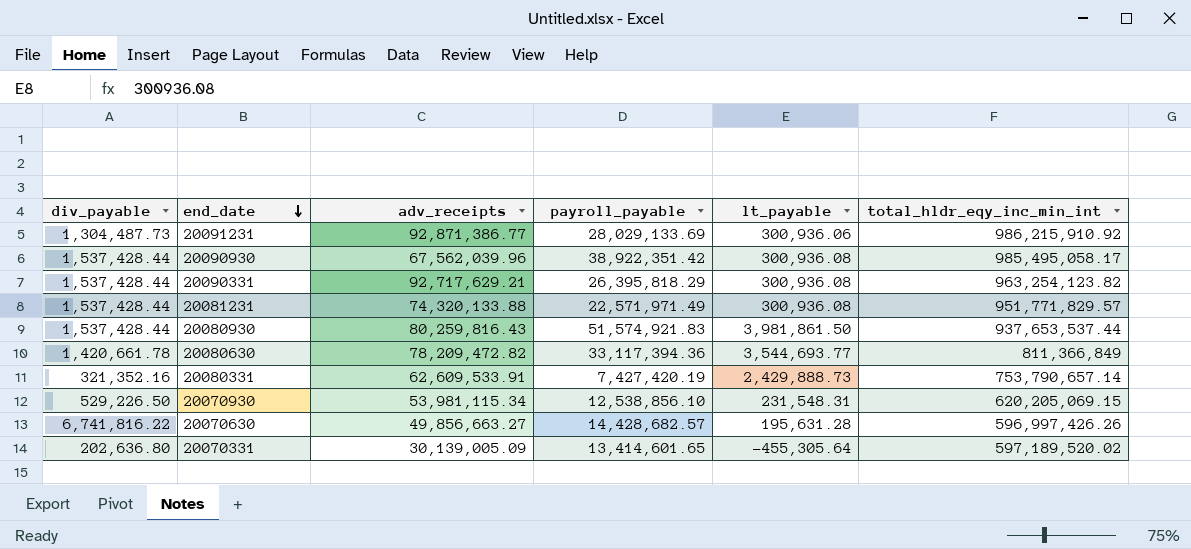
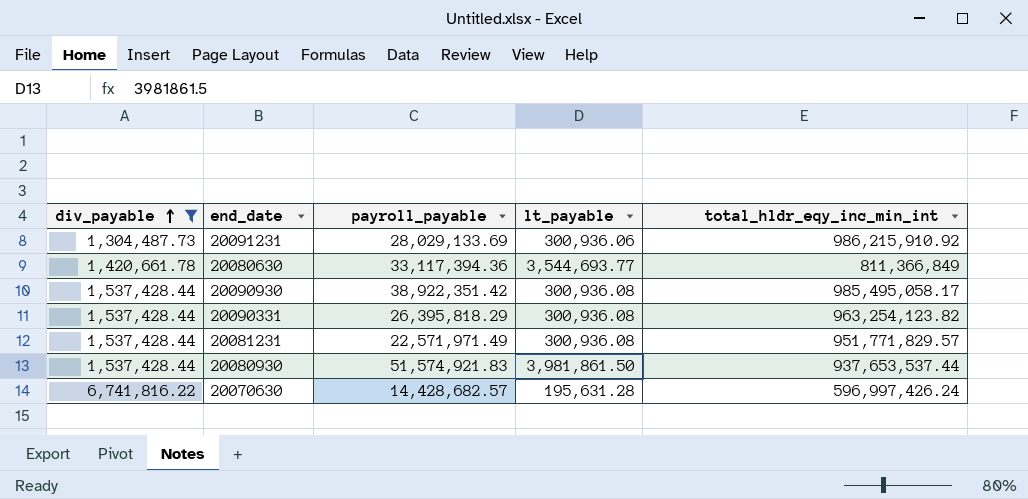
filter: none -> div_payable >= 1,304,487.73
row order: end_date descending -> div_payable ascending
column adv_receipts | position: 3 -> none
20070630 | total_hldr_eqy_inc_min_int: 596,997,426.26 -> 596,997,426.24

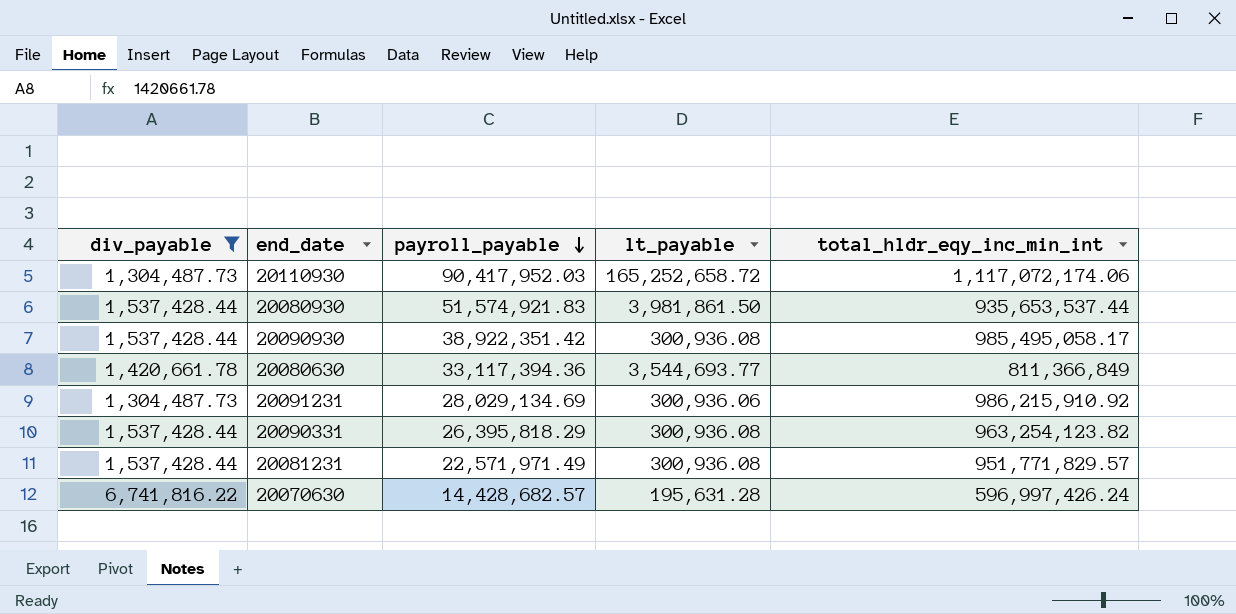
row order: div_payable ascending -> payroll_payable descending
row 20110930: none -> 1,304,487.73 | 90,417,952.03 | 165,252,658.72 | 1,117,072,174.06
20080930 | total_hldr_eqy_inc_min_int: 937,653,537.44 -> 935,653,537.44
20091231 | payroll_payable: 28,029,133.69 -> 28,029,134.69

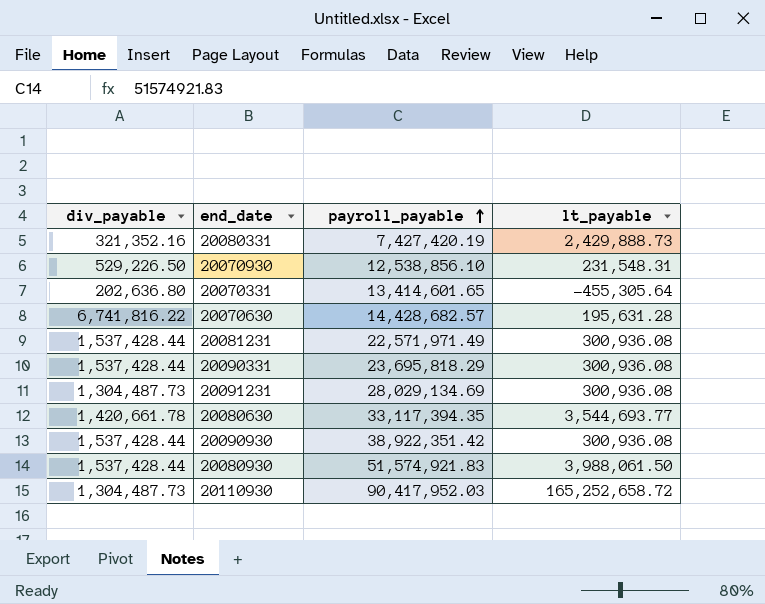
filter: div_payable >= 1,304,487.73 -> none
row order: payroll_payable descending -> payroll_payable ascending
column total_hldr_eqy_inc_min_int | position: 5 -> none
20090331 | payroll_payable: 26,395,818.29 -> 23,695,818.29
20091231 | lt_payable: 300,936.06 -> 300,936.08
20080630 | payroll_payable: 33,117,394.36 -> 33,117,394.35
20080930 | lt_payable: 3,981,861.50 -> 3,988,061.50

